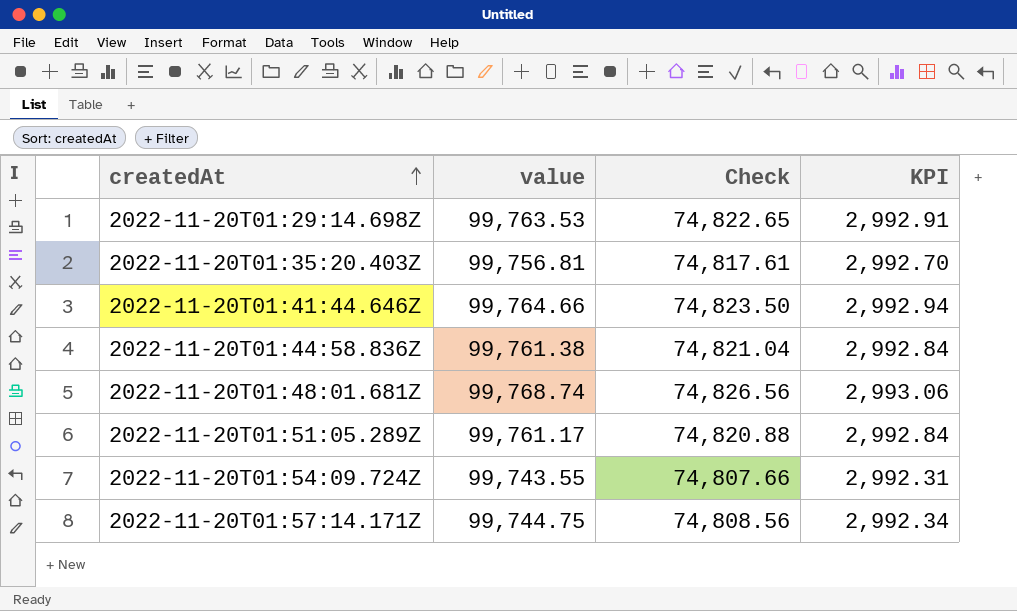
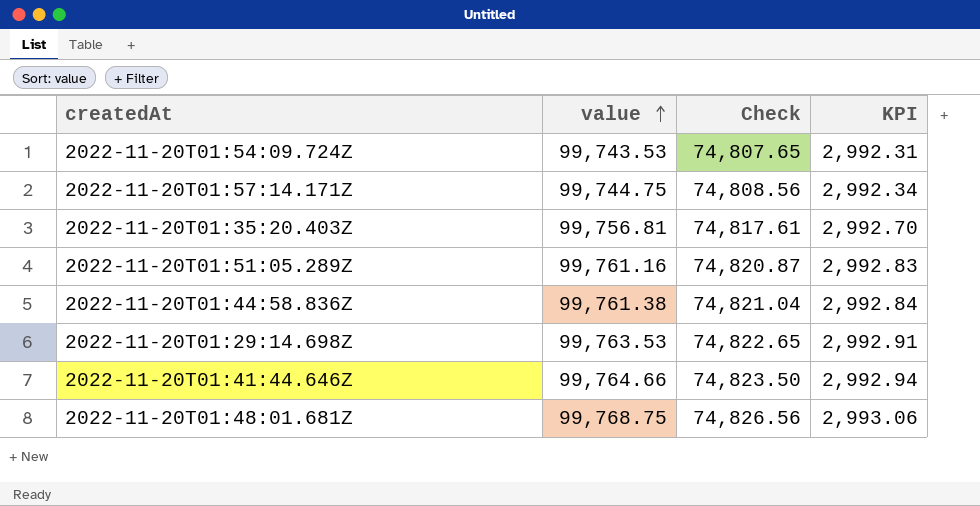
row order: createdAt ascending -> value ascending
2022-11-20T01:54:09.724Z | value: 99,743.55 -> 99,743.53
2022-11-20T01:54:09.724Z | Check: 74,807.66 -> 74,807.65
2022-11-20T01:51:05.289Z | value: 99,761.17 -> 99,761.16
2022-11-20T01:51:05.289Z | Check: 74,820.88 -> 74,820.87
2022-11-20T01:51:05.289Z | KPI: 2,992.84 -> 2,992.83
2022-11-20T01:48:01.681Z | value: 99,768.74 -> 99,768.75

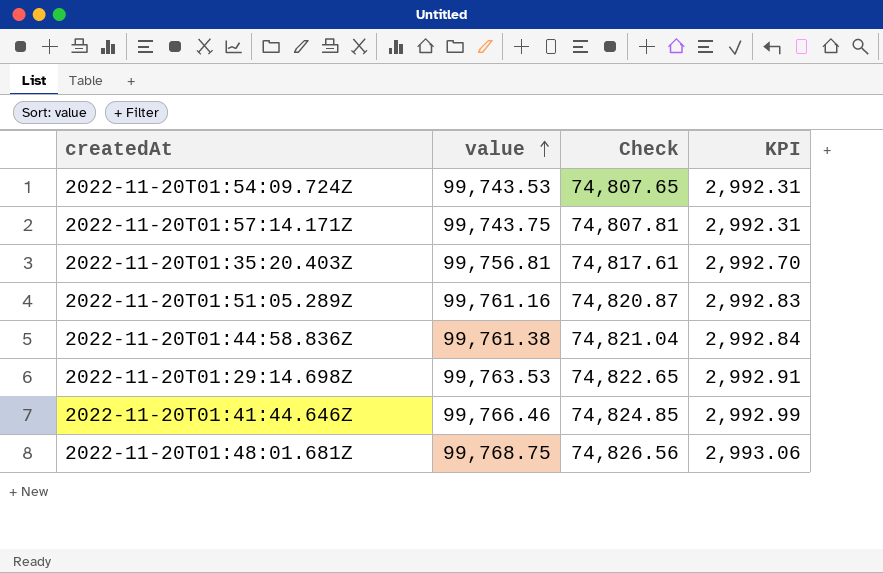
2022-11-20T01:57:14.171Z | value: 99,744.75 -> 99,743.75
2022-11-20T01:57:14.171Z | Check: 74,808.56 -> 74,807.81
2022-11-20T01:57:14.171Z | KPI: 2,992.34 -> 2,992.31
2022-11-20T01:41:44.646Z | value: 99,764.66 -> 99,766.46
2022-11-20T01:41:44.646Z | Check: 74,823.50 -> 74,824.85
2022-11-20T01:41:44.646Z | KPI: 2,992.94 -> 2,992.99

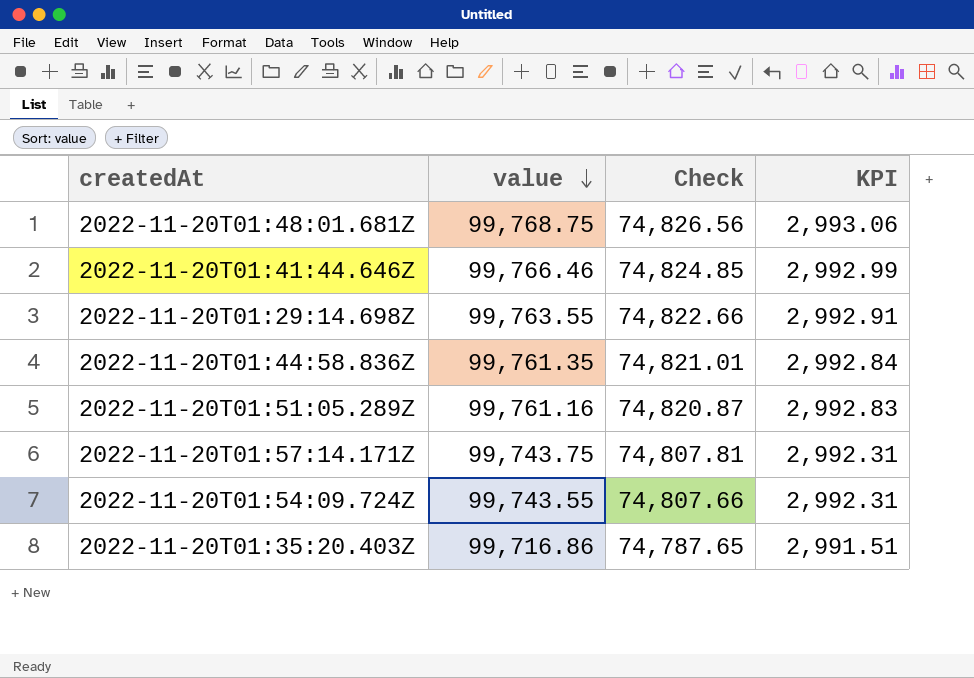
row order: value ascending -> value descending
2022-11-20T01:29:14.698Z | value: 99,763.53 -> 99,763.55
2022-11-20T01:29:14.698Z | Check: 74,822.65 -> 74,822.66
2022-11-20T01:44:58.836Z | value: 99,761.38 -> 99,761.35
2022-11-20T01:44:58.836Z | Check: 74,821.04 -> 74,821.01
2022-11-20T01:54:09.724Z | value: 99,743.53 -> 99,743.55
2022-11-20T01:54:09.724Z | Check: 74,807.65 -> 74,807.66
2022-11-20T01:35:20.403Z | value: 99,756.81 -> 99,716.86
2022-11-20T01:35:20.403Z | Check: 74,817.61 -> 74,787.65
2022-11-20T01:35:20.403Z | KPI: 2,992.70 -> 2,991.51

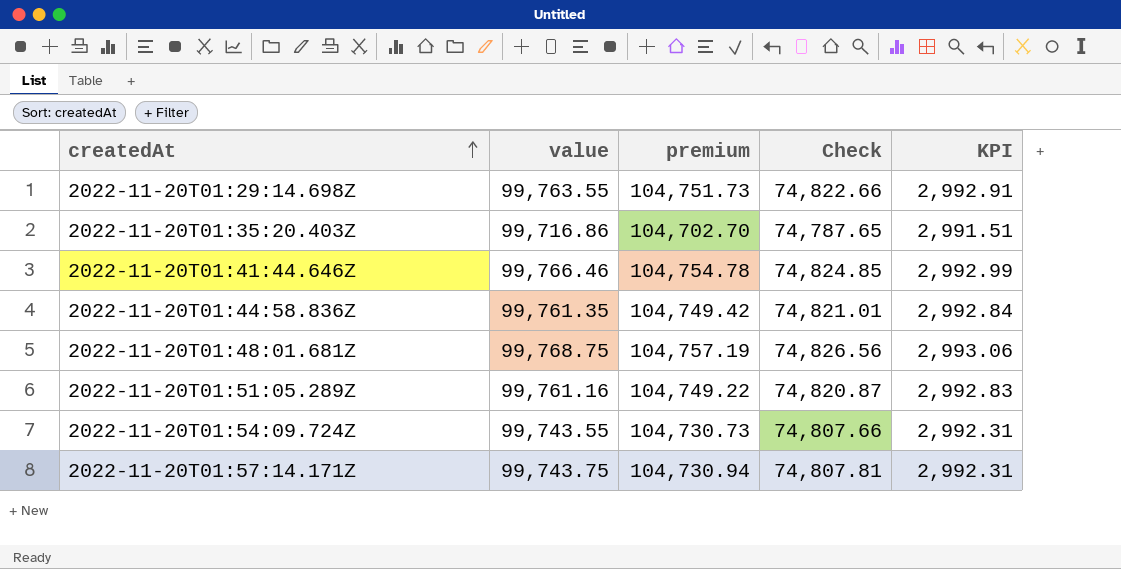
row order: value descending -> createdAt ascending
column premium | formula: none -> [value] * 1.05

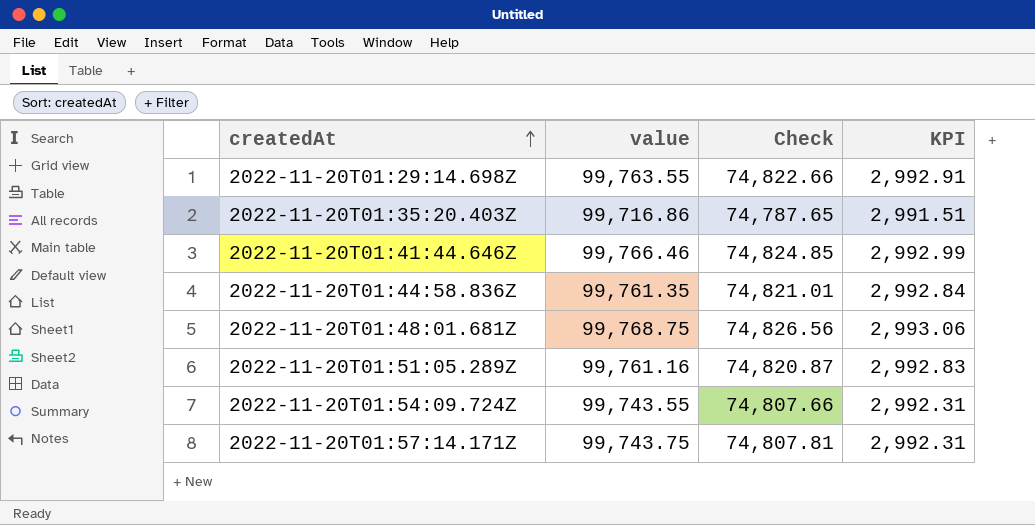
column premium | formula: [value] * 1.05 -> none

